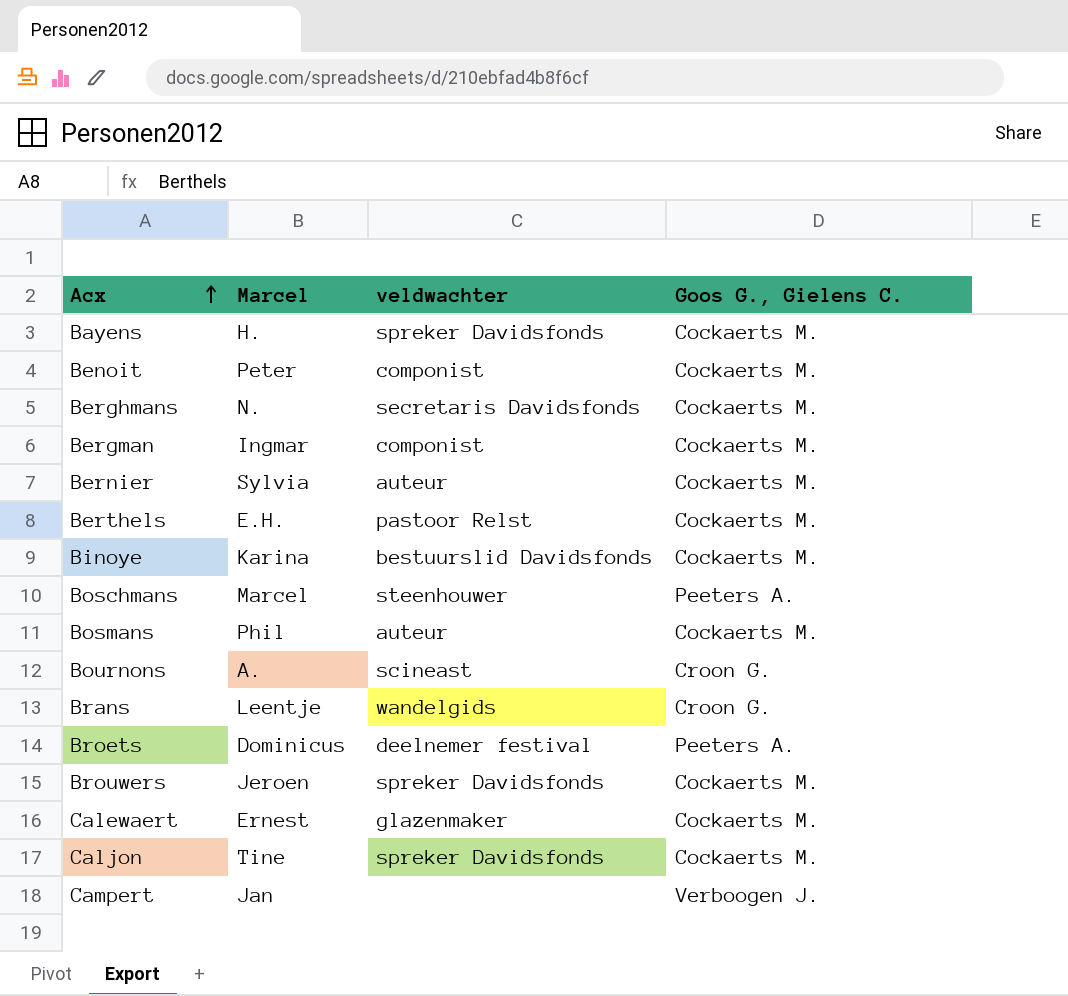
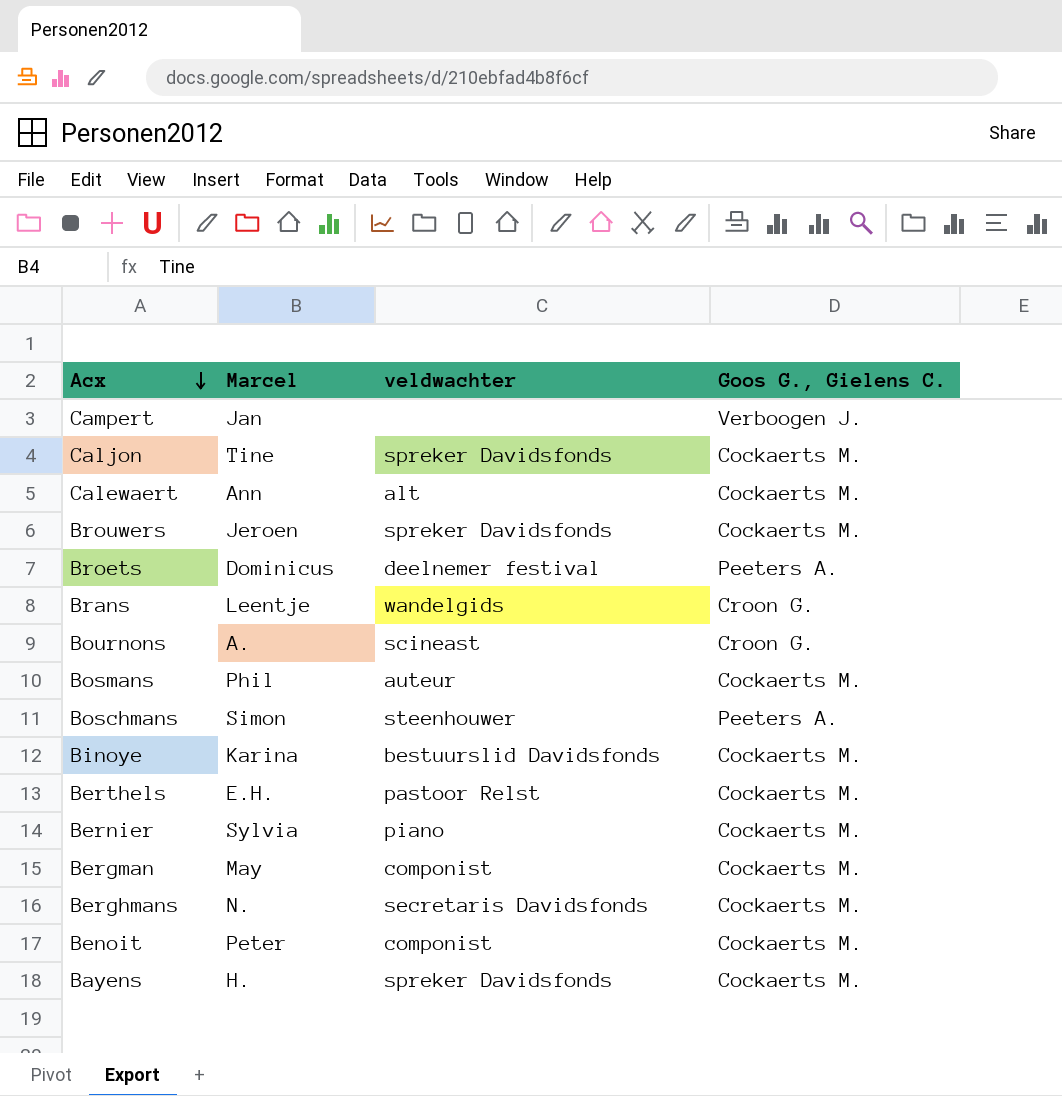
row order: Acx ascending -> Acx descending
Calewaert | Marcel: Ernest -> Ann
Calewaert | veldwachter: glazenmaker -> alt
Boschmans | Marcel: Marcel -> Simon
Bernier | veldwachter: auteur -> piano
Bergman | Marcel: Ingmar -> May

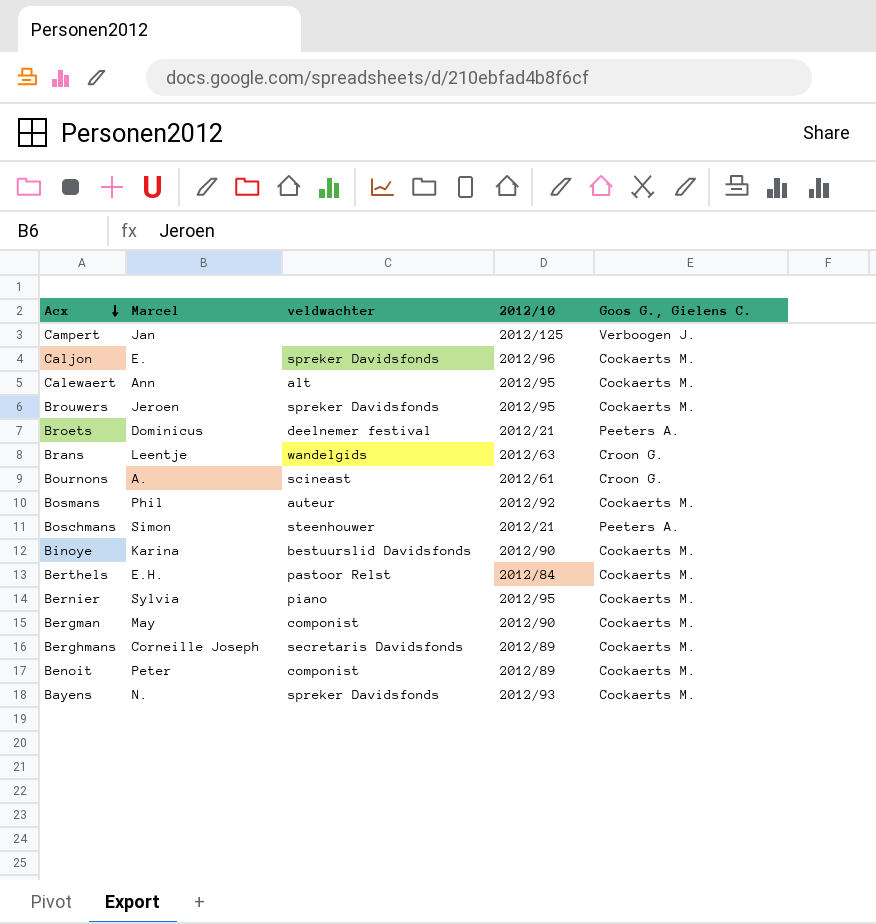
column 2012/10 | position: none -> 4
Caljon | Marcel: Tine -> E.
Berghmans | Marcel: N. -> Corneille Joseph
Bayens | Marcel: H. -> N.

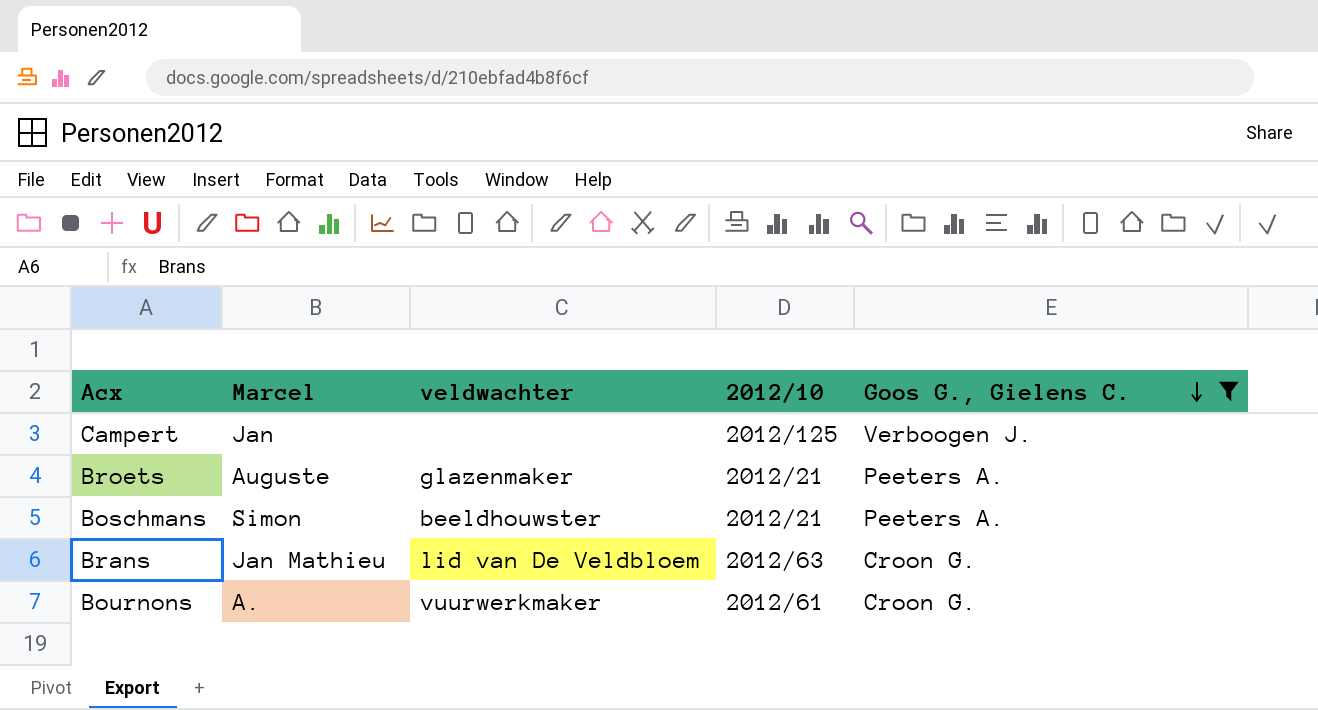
filter: none -> Goos G., Gielens C. != Cockaerts M.
row order: Acx descending -> Goos G., Gielens C. descending
Broets | Marcel: Dominicus -> Auguste
Broets | veldwachter: deelnemer festival -> glazenmaker
Boschmans | veldwachter: steenhouwer -> beeldhouwster
Brans | Marcel: Leentje -> Jan Mathieu
Brans | veldwachter: wandelgids -> lid van De Veldbloem
Bournons | veldwachter: scineast -> vuurwerkmaker

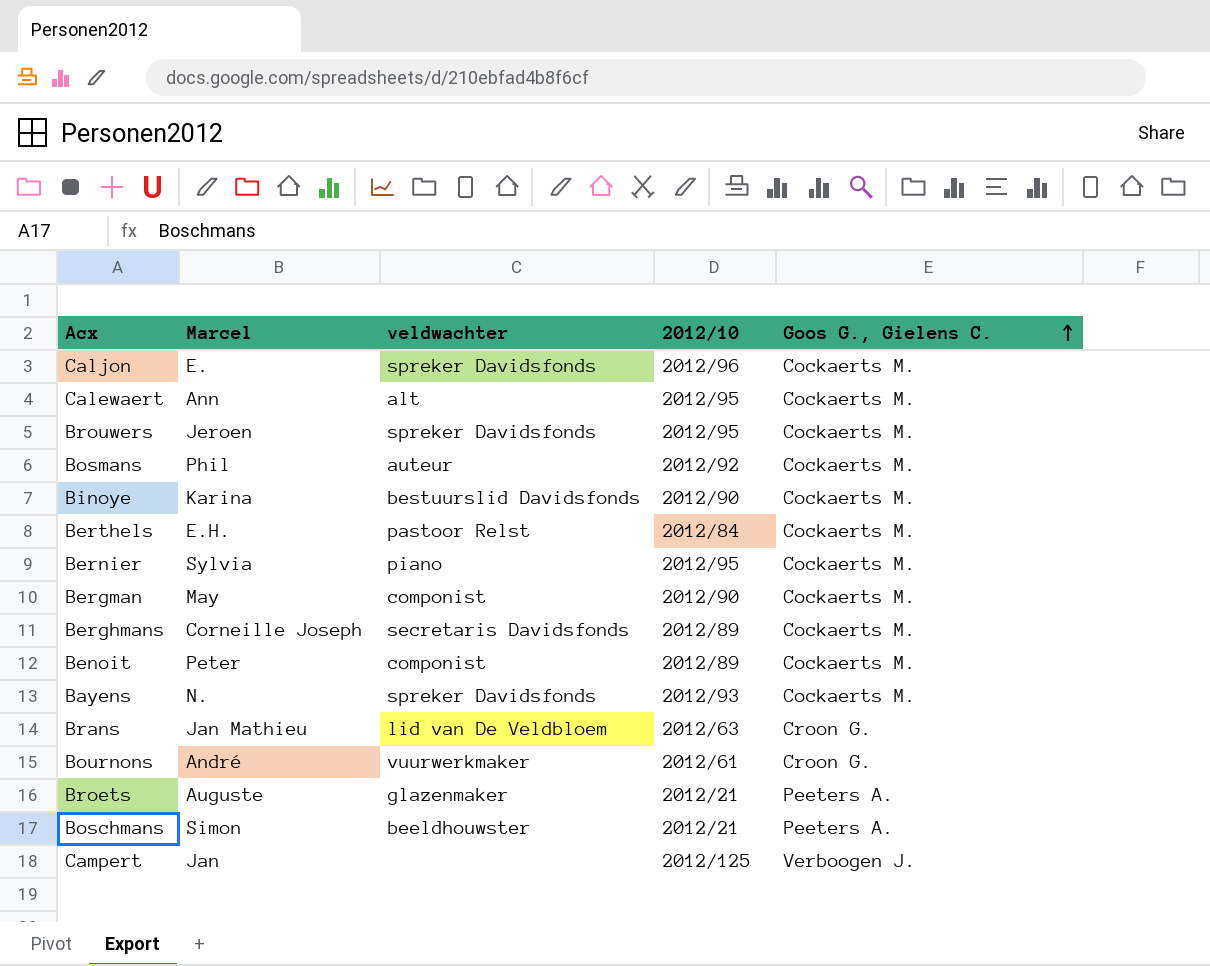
filter: Goos G., Gielens C. != Cockaerts M. -> none
row order: Goos G., Gielens C. descending -> Goos G., Gielens C. ascending
Bournons | Marcel: A. -> André

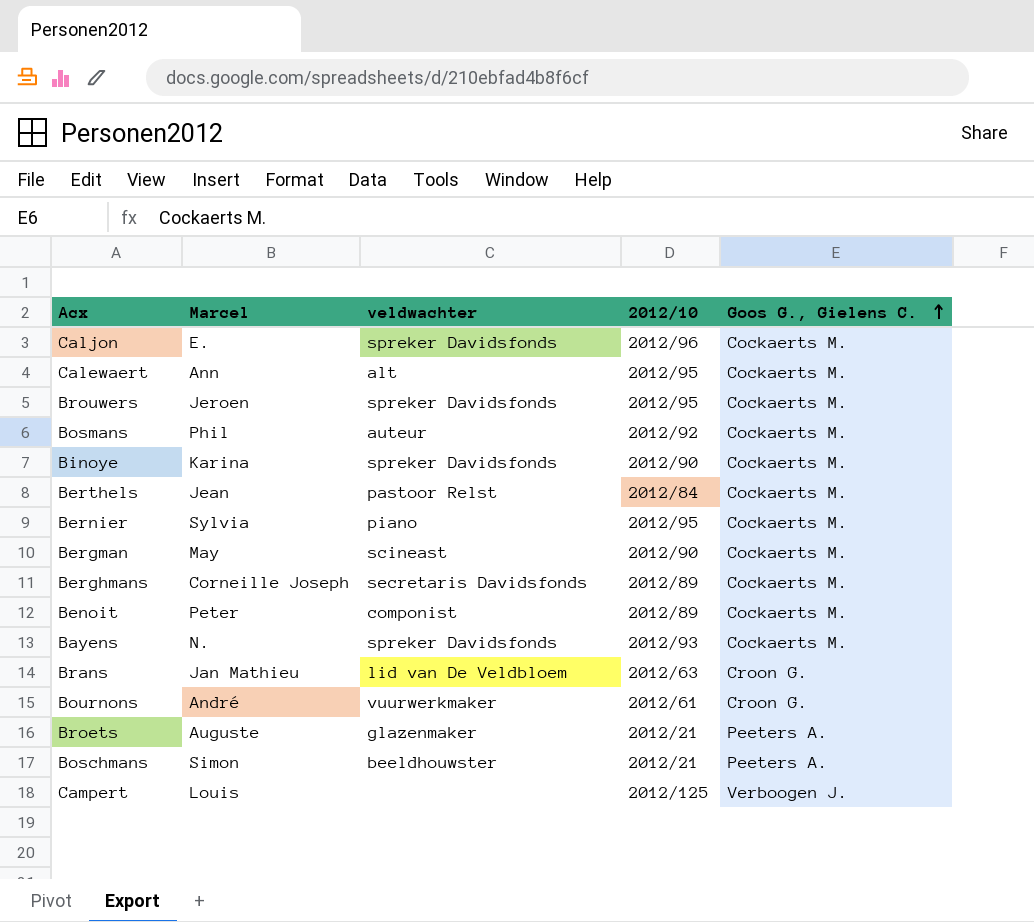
Binoye | veldwachter: bestuurslid Davidsfonds -> spreker Davidsfonds
Berthels | Marcel: E.H. -> Jean
Bergman | veldwachter: componist -> scineast
Campert | Marcel: Jan -> Louis

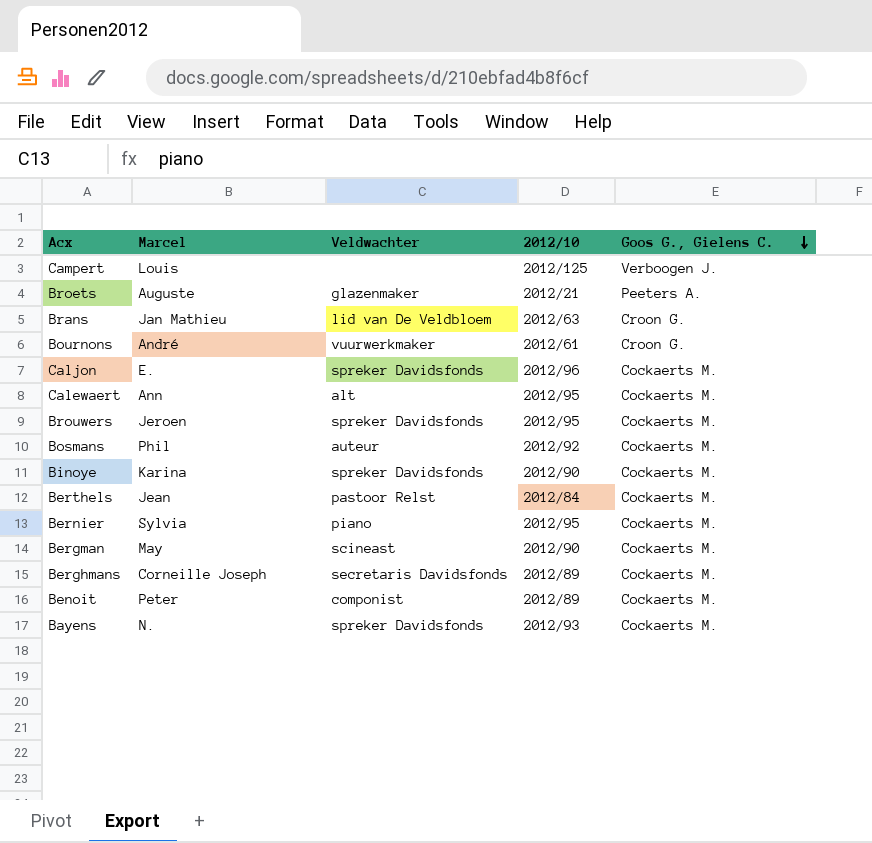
row order: Goos G., Gielens C. ascending -> Goos G., Gielens C. descending
column name: veldwachter -> Veldwachter
row Boschmans: Simon | beeldhouwster | 2012/21 | Peeters A. -> none

